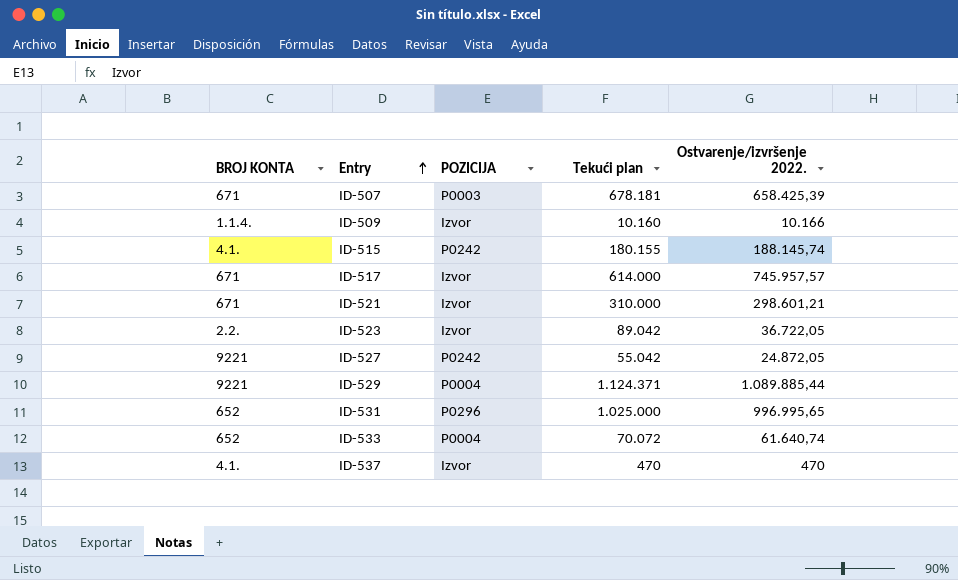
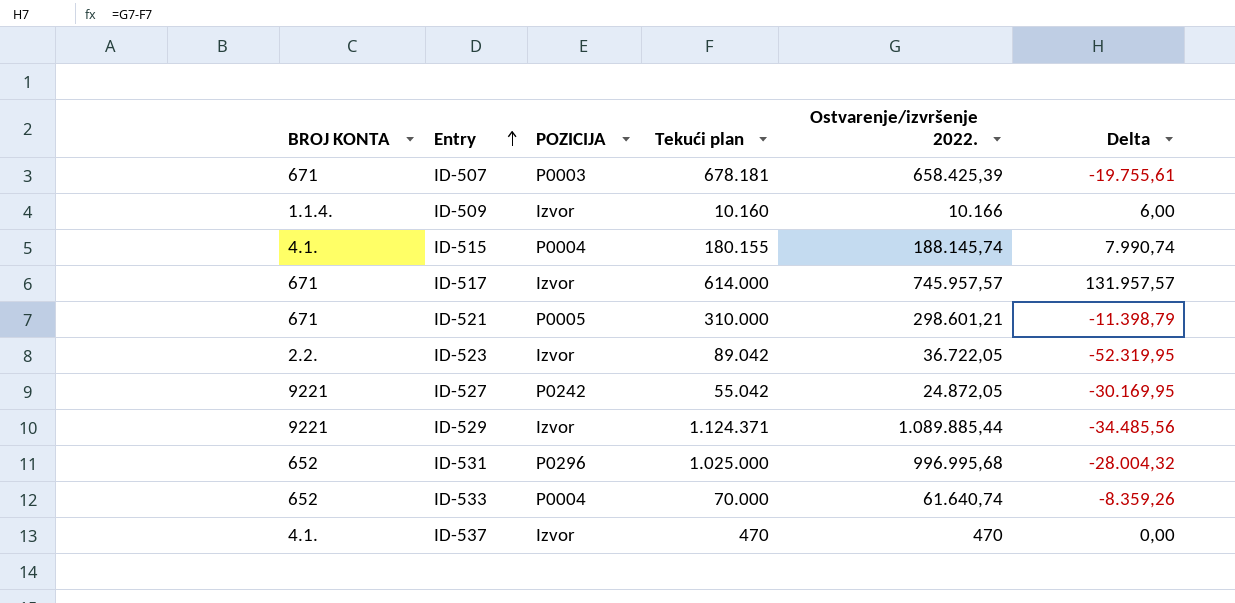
column Delta | formula: none -> [Ostvarenje/izvršenje 2022.] - [Tekući plan]
ID-515 | POZICIJA: P0242 -> P0004
ID-521 | POZICIJA: Izvor -> P0005
ID-529 | POZICIJA: P0004 -> Izvor
ID-531 | Ostvarenje/izvršenje 2022.: 996.995,65 -> 996.995,68
ID-533 | Tekući plan: 70.072 -> 70.000

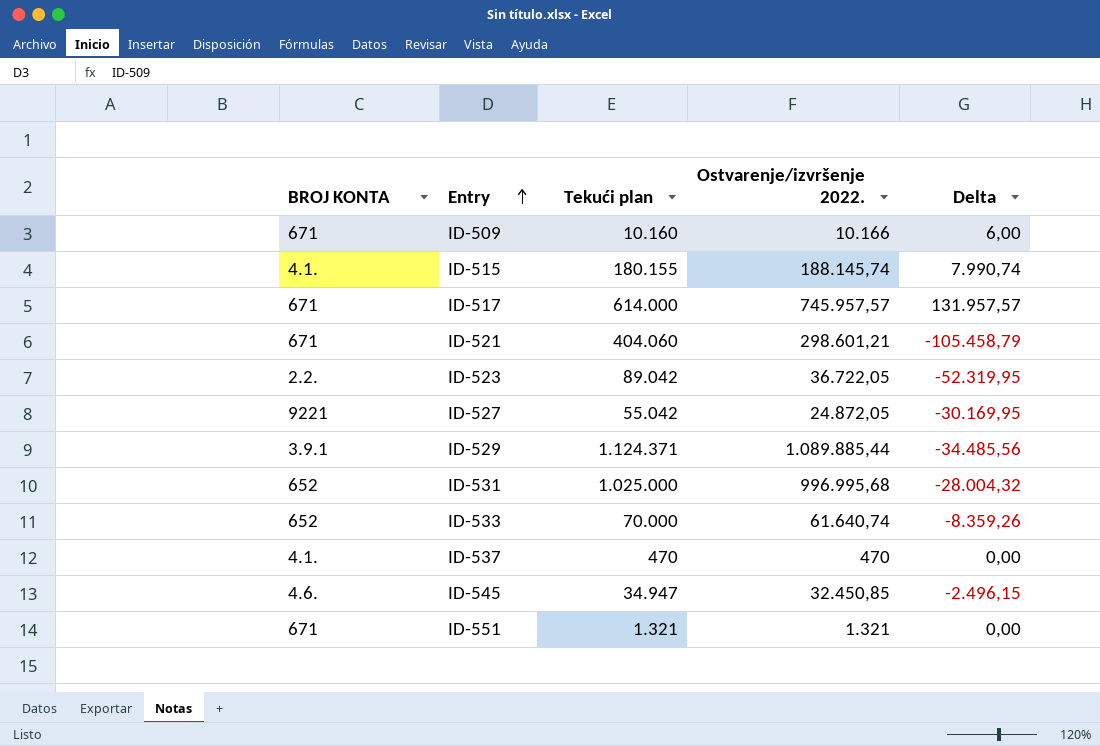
column POZICIJA | position: 3 -> none
row ID-507: 671 | P0003 | 678.181 | 658.425,39 | -19.755,61 -> none
ID-509 | BROJ KONTA: 1.1.4. -> 671
ID-521 | Tekući plan: 310.000 -> 404.060
ID-521 | Delta: -11.398,79 -> -105.458,79
ID-529 | BROJ KONTA: 9221 -> 3.9.1
row ID-545: none -> 4.6. | 34.947 | 32.450,85 | -2.496,15
row ID-551: none -> 671 | 1.321 | 1.321 | 0,00

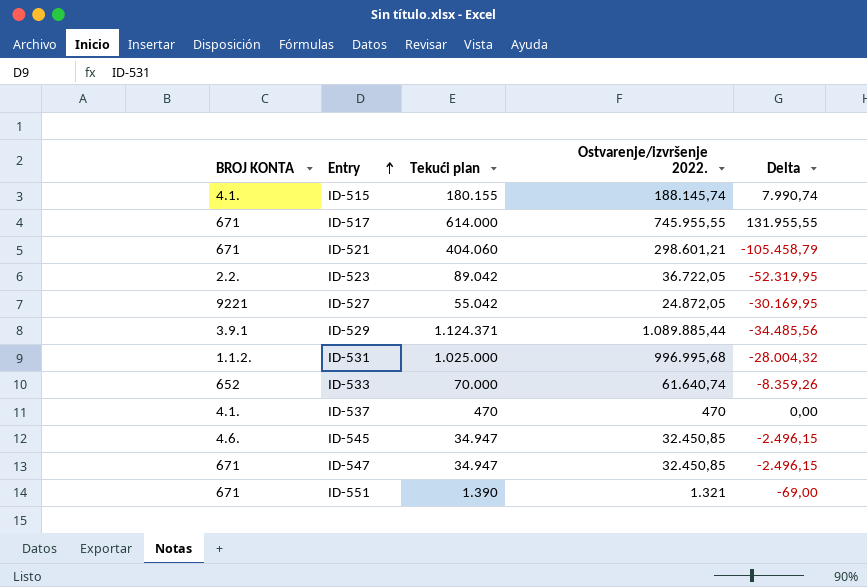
row ID-509: 671 | 10.160 | 10.166 | 6,00 -> none
ID-517 | Ostvarenje/izvršenje 2022.: 745.957,57 -> 745.955,55
ID-517 | Delta: 131.957,57 -> 131.955,55
ID-531 | BROJ KONTA: 652 -> 1.1.2.
row ID-547: none -> 671 | 34.947 | 32.450,85 | -2.496,15
ID-551 | Tekući plan: 1.321 -> 1.390
ID-551 | Delta: 0,00 -> -69,00

